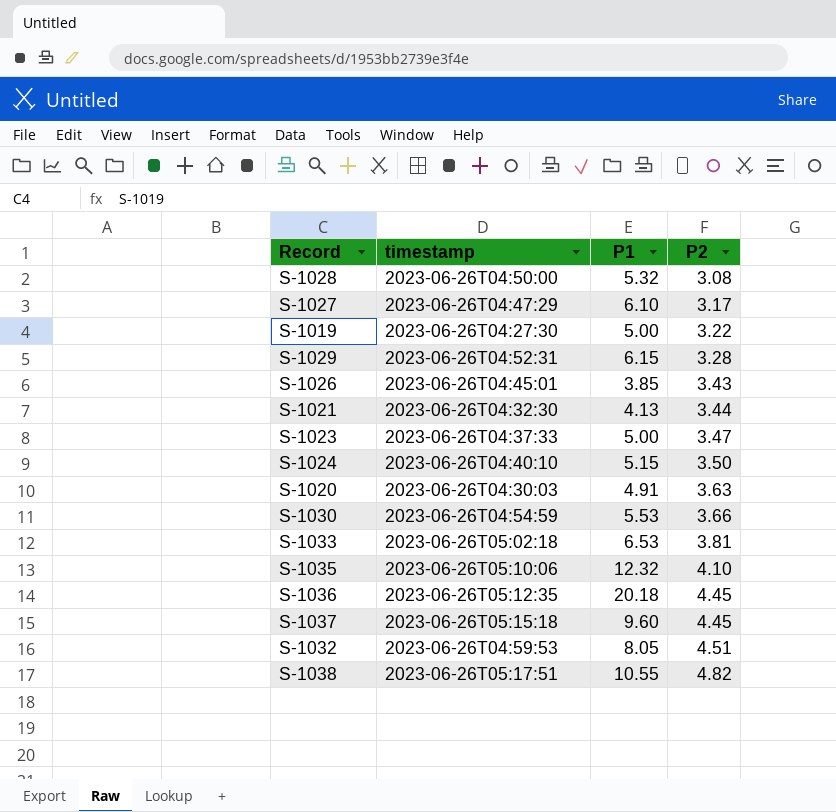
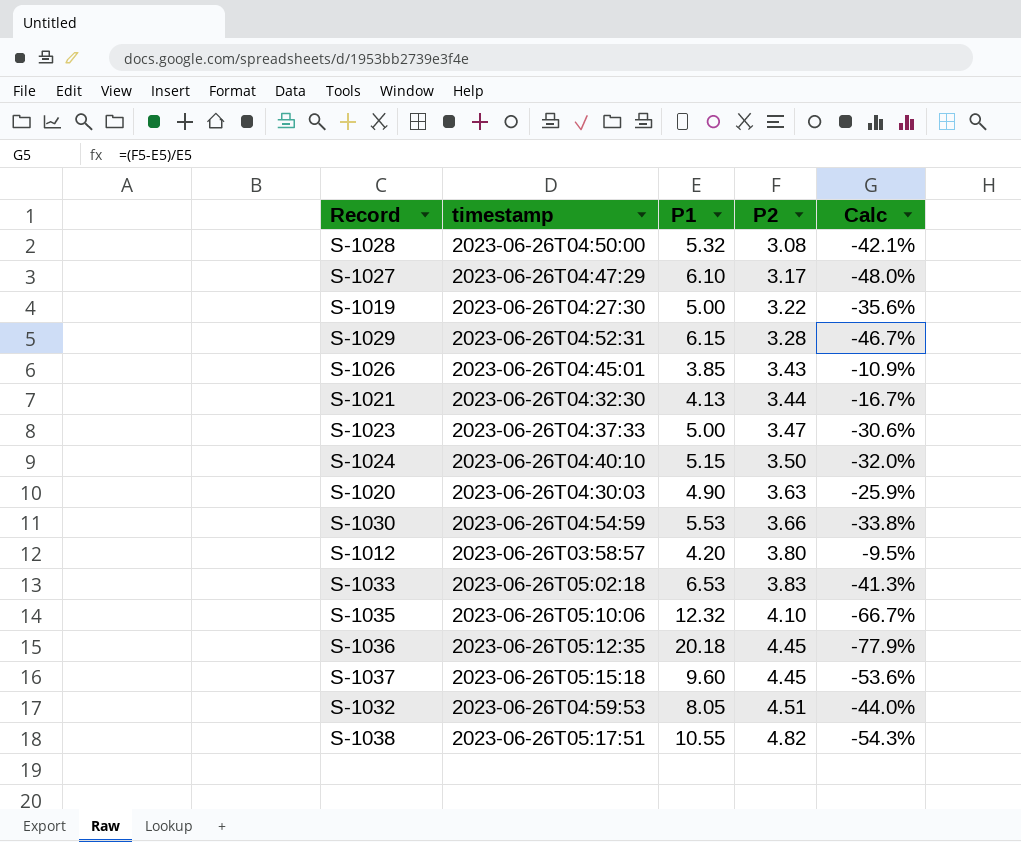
column Calc | formula: none -> ([P2] - [P1]) / [P1]
S-1020 | P1: 4.91 -> 4.90
row S-1012: none -> 2023-06-26T03:58:57 | 4.20 | 3.80 | -9.5%
S-1033 | P2: 3.81 -> 3.83

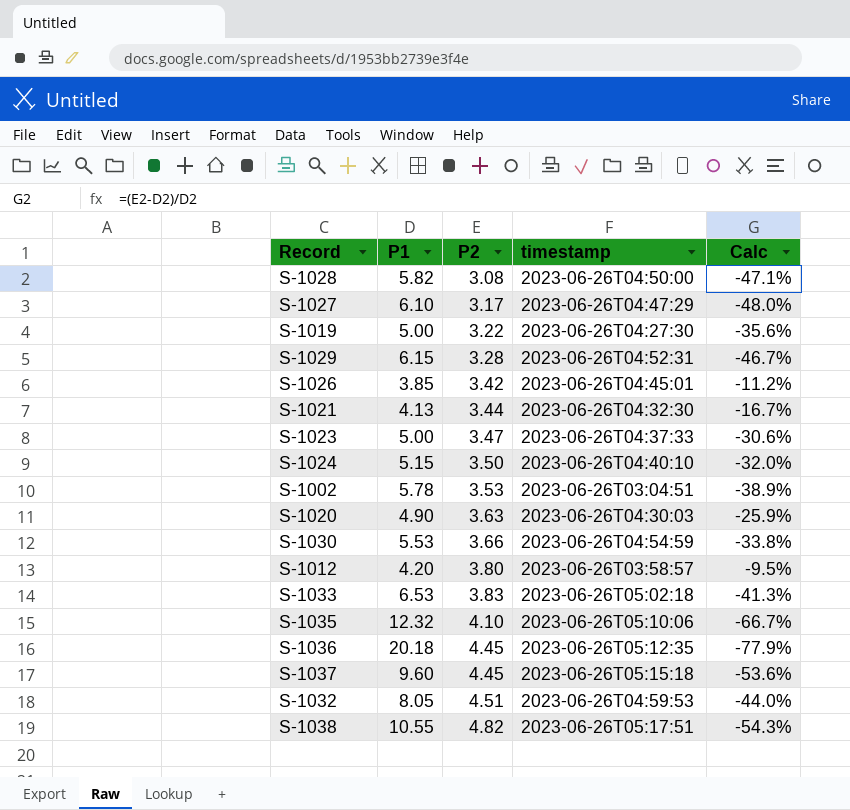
column timestamp | position: 2 -> 4
S-1028 | P1: 5.32 -> 5.82
S-1028 | Calc: -42.1% -> -47.1%
S-1026 | P2: 3.43 -> 3.42
S-1026 | Calc: -10.9% -> -11.2%
row S-1002: none -> 5.78 | 3.53 | 2023-06-26T03:04:51 | -38.9%

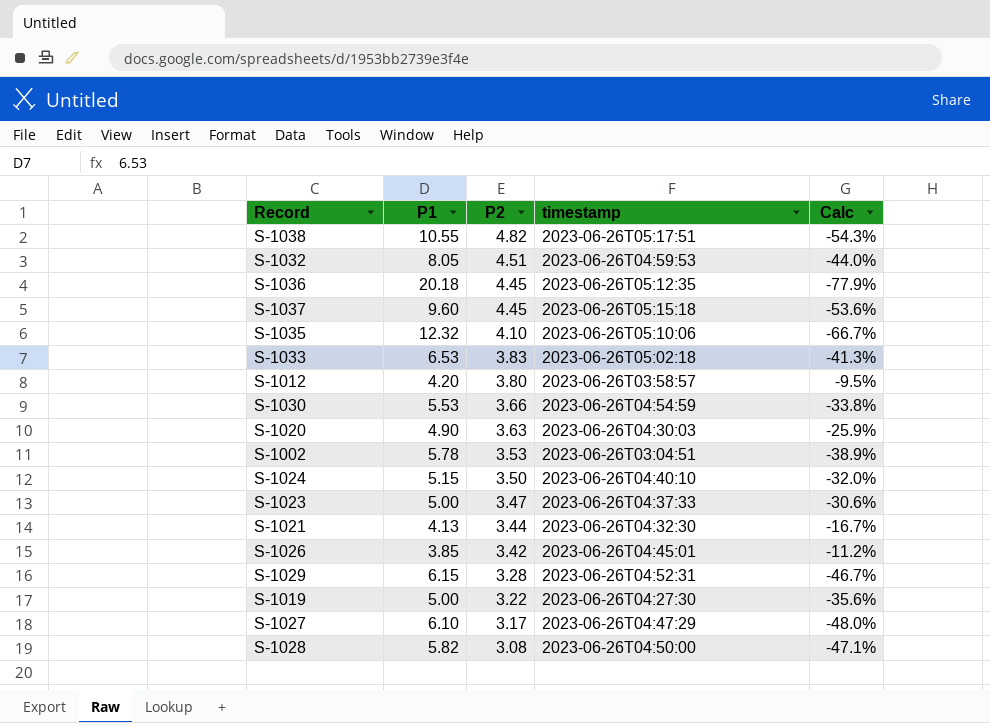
row order: P2 ascending -> P2 descending

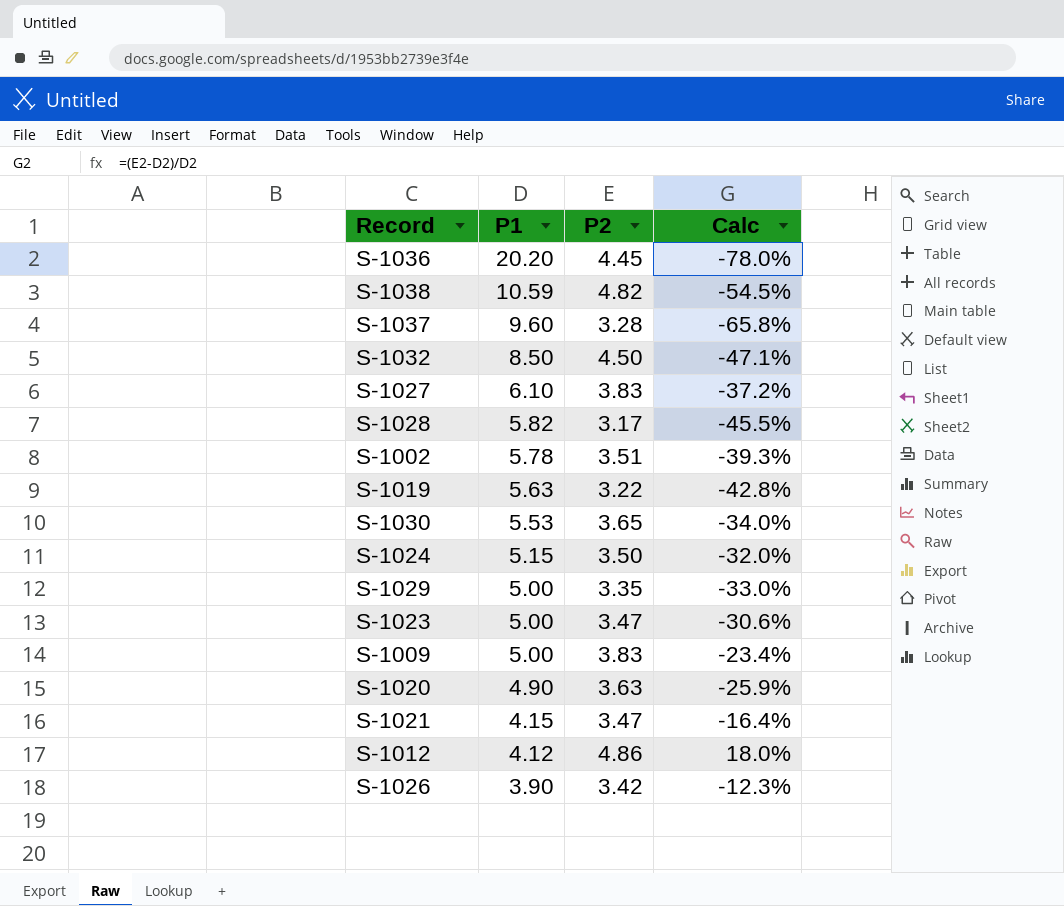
row order: P2 descending -> P1 descending
column timestamp | position: 4 -> none
row S-1035: 12.32 | 4.10 | 2023-06-26T05:10:06 | -66.7% -> none
row S-1033: 6.53 | 3.83 | 2023-06-26T05:02:18 | -41.3% -> none
S-1036 | P1: 20.18 -> 20.20
S-1036 | Calc: -77.9% -> -78.0%
S-1038 | P1: 10.55 -> 10.59
S-1038 | Calc: -54.3% -> -54.5%
S-1037 | P2: 4.45 -> 3.28
S-1037 | Calc: -53.6% -> -65.8%
S-1032 | P1: 8.05 -> 8.50
S-1032 | P2: 4.51 -> 4.50
S-1032 | Calc: -44.0% -> -47.1%
S-1027 | P2: 3.17 -> 3.83
S-1027 | Calc: -48.0% -> -37.2%
S-1028 | P2: 3.08 -> 3.17
S-1028 | Calc: -47.1% -> -45.5%
S-1002 | P2: 3.53 -> 3.51
S-1002 | Calc: -38.9% -> -39.3%
S-1019 | P1: 5.00 -> 5.63
S-1019 | Calc: -35.6% -> -42.8%
S-1030 | P2: 3.66 -> 3.65
S-1030 | Calc: -33.8% -> -34.0%
S-1029 | P1: 6.15 -> 5.00
S-1029 | P2: 3.28 -> 3.35
S-1029 | Calc: -46.7% -> -33.0%
row S-1009: none -> 5.00 | 3.83 | -23.4%
S-1021 | P1: 4.13 -> 4.15
S-1021 | P2: 3.44 -> 3.47
S-1021 | Calc: -16.7% -> -16.4%
S-1012 | P1: 4.20 -> 4.12
S-1012 | P2: 3.80 -> 4.86
S-1012 | Calc: -9.5% -> 18.0%
S-1026 | P1: 3.85 -> 3.90
S-1026 | Calc: -11.2% -> -12.3%

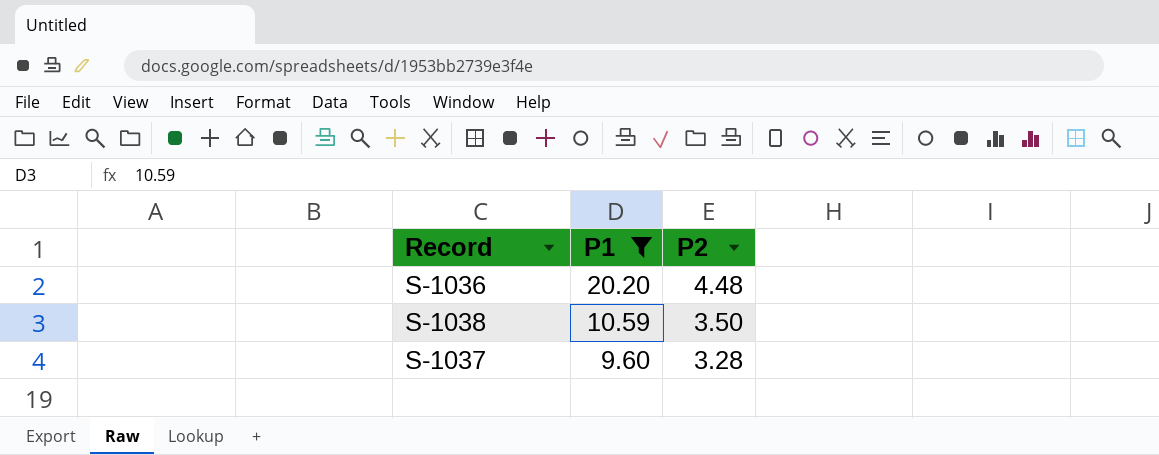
filter: none -> P1 >= 9.60
column Calc | formula: ([P2] - [P1]) / [P1] -> none
S-1036 | P2: 4.45 -> 4.48
S-1038 | P2: 4.82 -> 3.50

